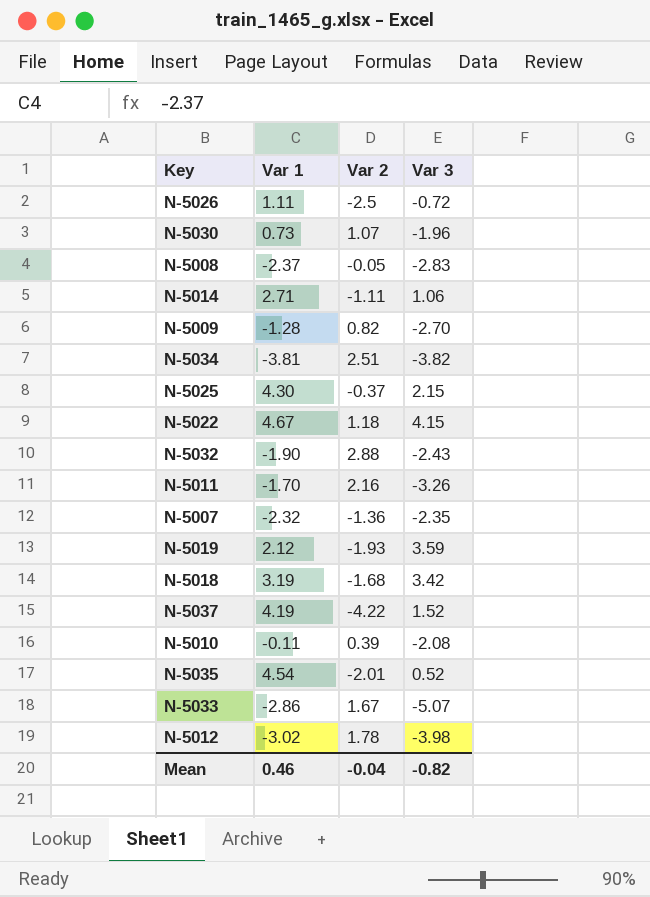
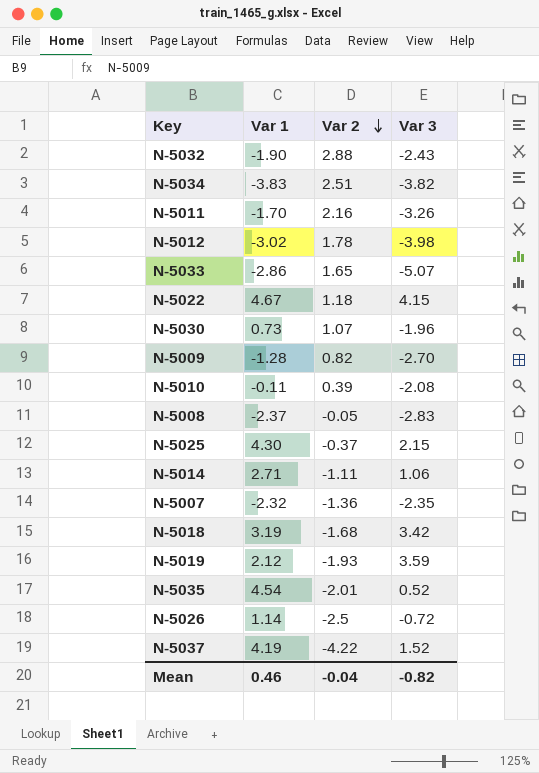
row order: none -> Var 2 descending
N-5034 | Var 1: -3.81 -> -3.83
N-5033 | Var 2: 1.67 -> 1.65
N-5026 | Var 1: 1.11 -> 1.14

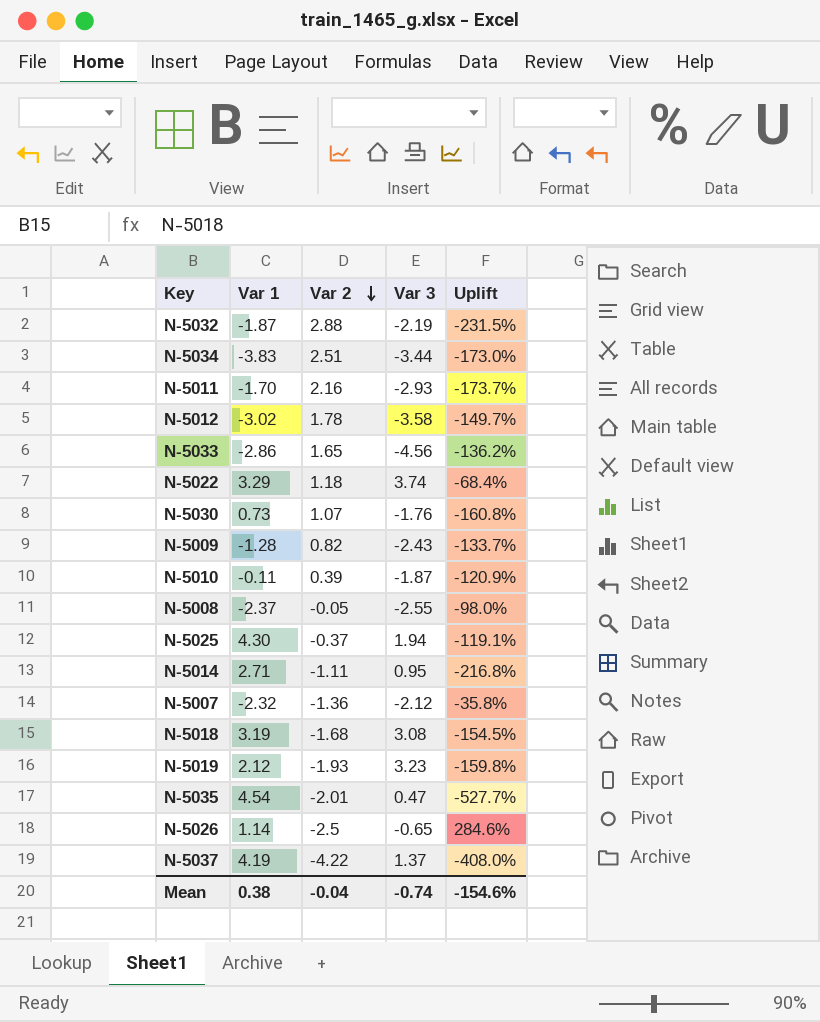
column Uplift | formula: none -> ([Var 2] - [Var 3]) / [Var 3]
N-5032 | Var 1: -1.90 -> -1.87
N-5032 | Var 3: -2.43 -> -2.19
N-5034 | Var 3: -3.82 -> -3.44
N-5011 | Var 3: -3.26 -> -2.93
N-5012 | Var 3: -3.98 -> -3.58
N-5033 | Var 3: -5.07 -> -4.56
N-5022 | Var 1: 4.67 -> 3.29
N-5022 | Var 3: 4.15 -> 3.74
N-5030 | Var 3: -1.96 -> -1.76
N-5009 | Var 3: -2.70 -> -2.43
N-5010 | Var 3: -2.08 -> -1.87
N-5008 | Var 3: -2.83 -> -2.55
N-5025 | Var 3: 2.15 -> 1.94
N-5014 | Var 3: 1.06 -> 0.95
N-5007 | Var 3: -2.35 -> -2.12
N-5018 | Var 3: 3.42 -> 3.08
N-5019 | Var 3: 3.59 -> 3.23
N-5035 | Var 3: 0.52 -> 0.47
N-5026 | Var 3: -0.72 -> -0.65
N-5037 | Var 3: 1.52 -> 1.37
Mean | Var 1: 0.46 -> 0.38
Mean | Var 3: -0.82 -> -0.74

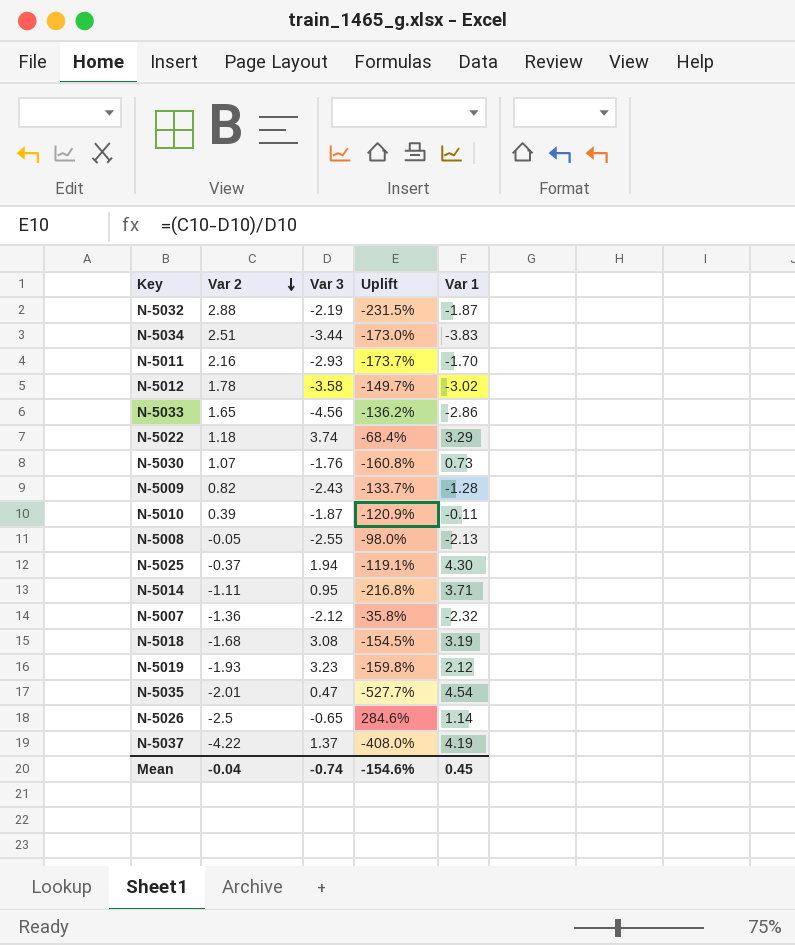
column Var 1 | position: 2 -> 5
N-5008 | Var 1: -2.37 -> -2.13
N-5014 | Var 1: 2.71 -> 3.71
Mean | Var 1: 0.38 -> 0.45

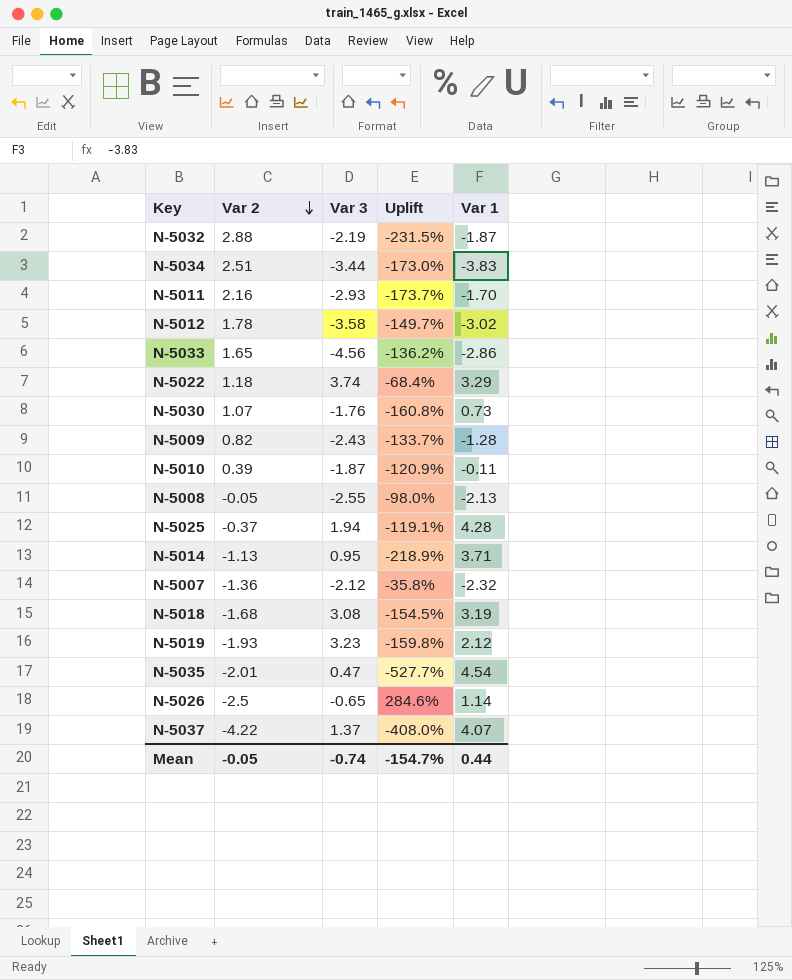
N-5025 | Var 1: 4.30 -> 4.28
N-5014 | Var 2: -1.11 -> -1.13
N-5014 | Uplift: -216.8% -> -218.9%
N-5037 | Var 1: 4.19 -> 4.07
Mean | Var 2: -0.04 -> -0.05
Mean | Uplift: -154.6% -> -154.7%
Mean | Var 1: 0.45 -> 0.44

